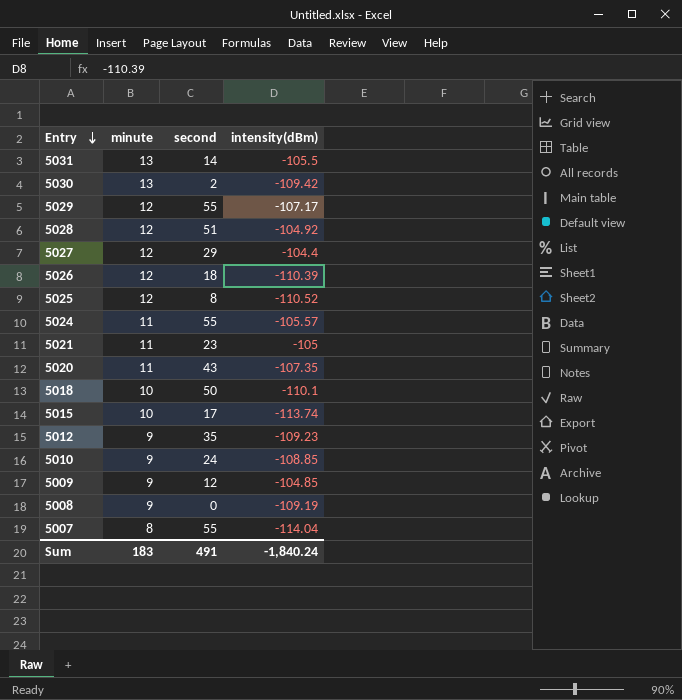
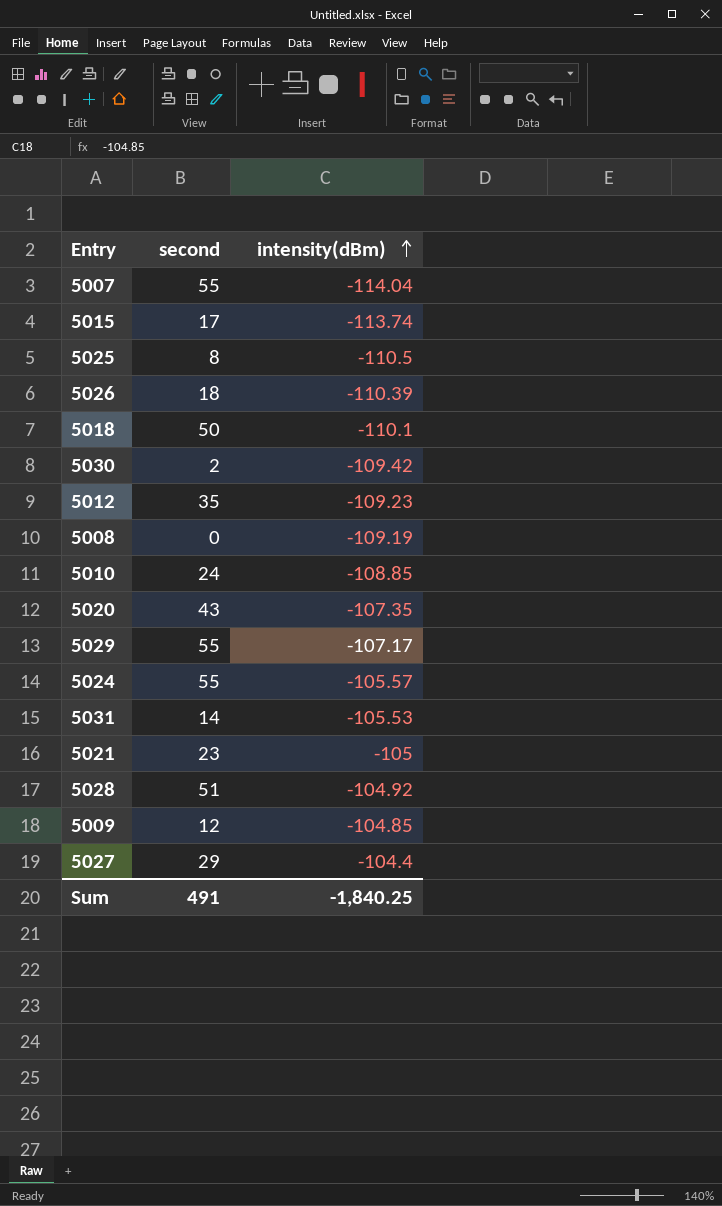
row order: Entry descending -> intensity(dBm) ascending
column minute | position: 2 -> none
5025 | intensity(dBm): -110.52 -> -110.5
5031 | intensity(dBm): -105.5 -> -105.53
Sum | intensity(dBm): -1,840.24 -> -1,840.25

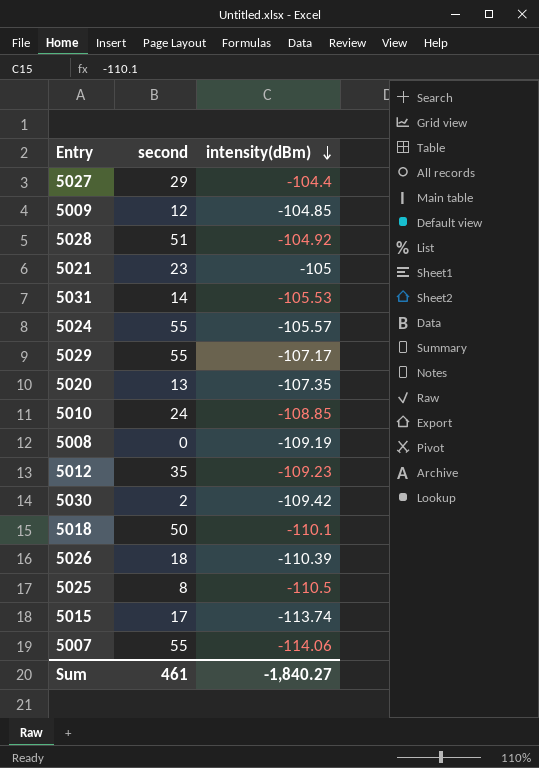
row order: intensity(dBm) ascending -> intensity(dBm) descending
5020 | second: 43 -> 13
5007 | intensity(dBm): -114.04 -> -114.06
Sum | second: 491 -> 461
Sum | intensity(dBm): -1,840.25 -> -1,840.27

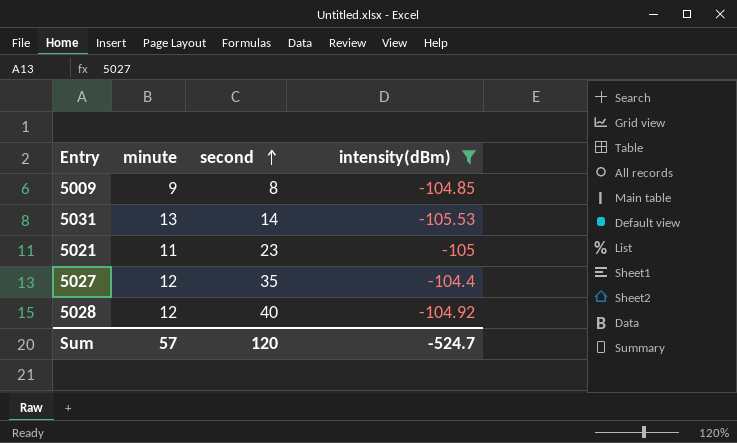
filter: none -> intensity(dBm) >= -105.53
row order: intensity(dBm) descending -> second ascending
column minute | position: none -> 2
5009 | second: 12 -> 8
5027 | second: 29 -> 35
5028 | second: 51 -> 40
Sum | second: 461 -> 120
Sum | intensity(dBm): -1,840.27 -> -524.7

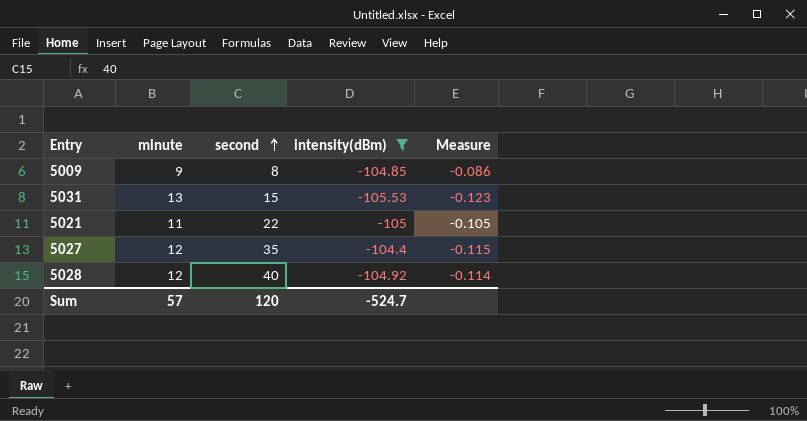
column Measure | formula: none -> [minute] / [intensity(dBm)]
5031 | second: 14 -> 15
5021 | second: 23 -> 22

